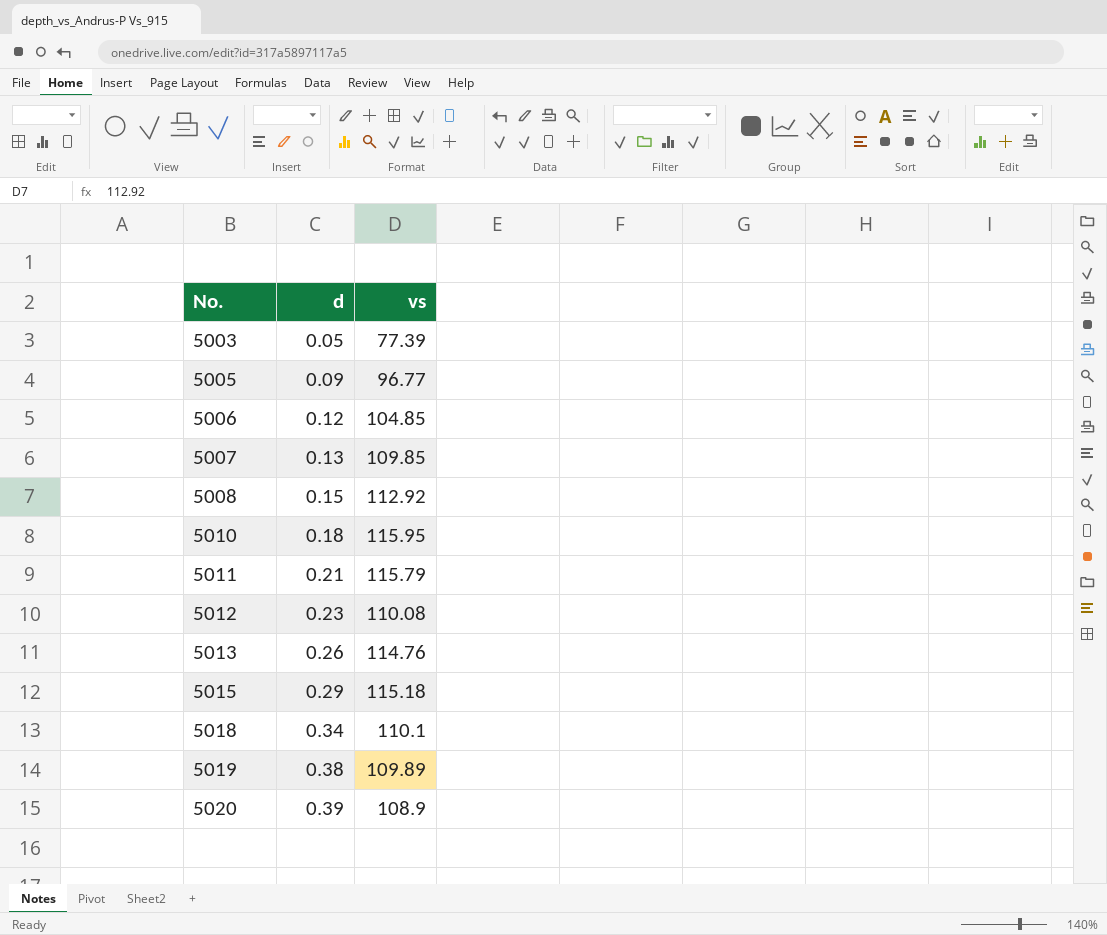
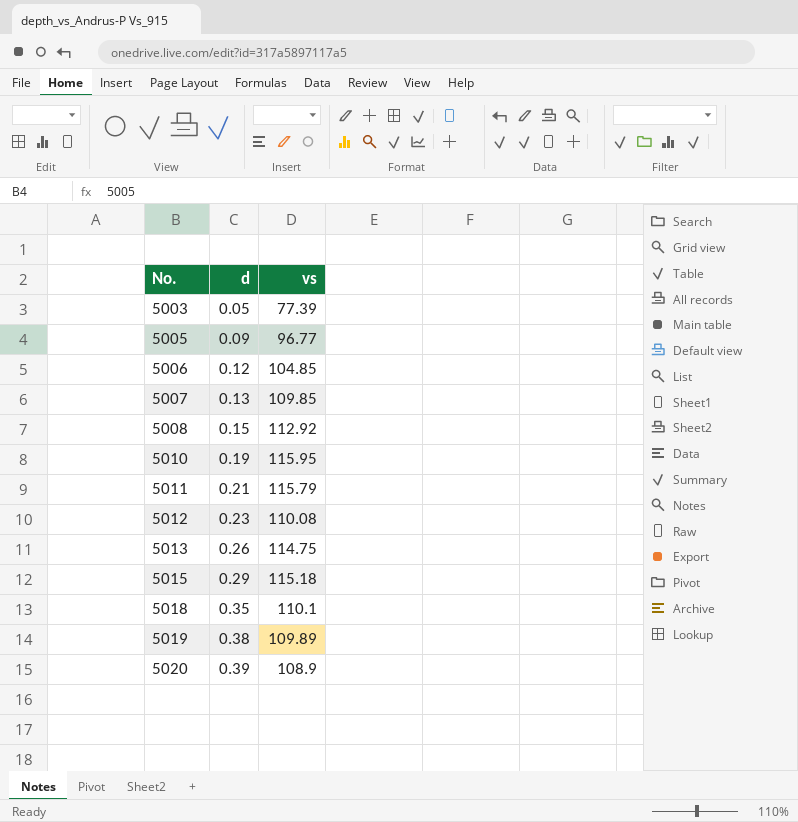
5010 | d: 0.18 -> 0.19
5013 | vs: 114.76 -> 114.75
5018 | d: 0.34 -> 0.35

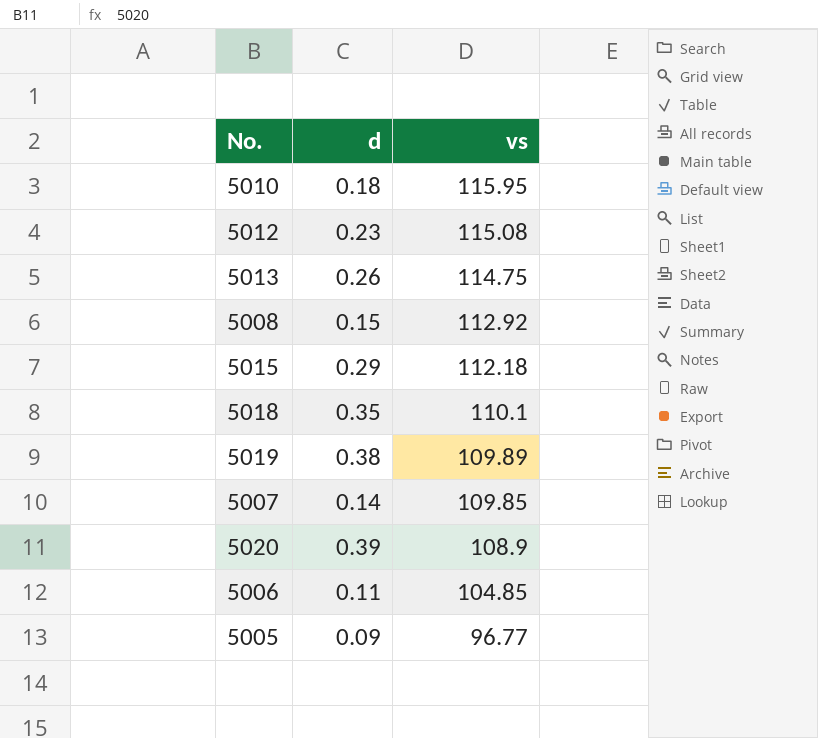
row order: No. ascending -> vs descending
row 5003: 0.05 | 77.39 -> none
row 5011: 0.21 | 115.79 -> none
5010 | d: 0.19 -> 0.18
5012 | vs: 110.08 -> 115.08
5015 | vs: 115.18 -> 112.18
5007 | d: 0.13 -> 0.14
5006 | d: 0.12 -> 0.11

